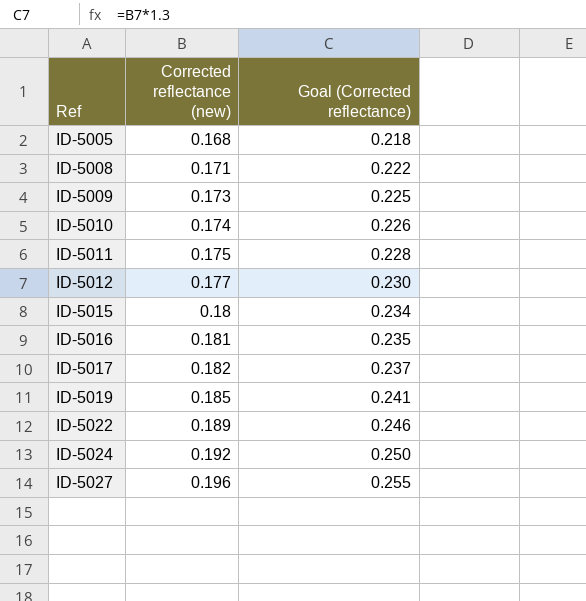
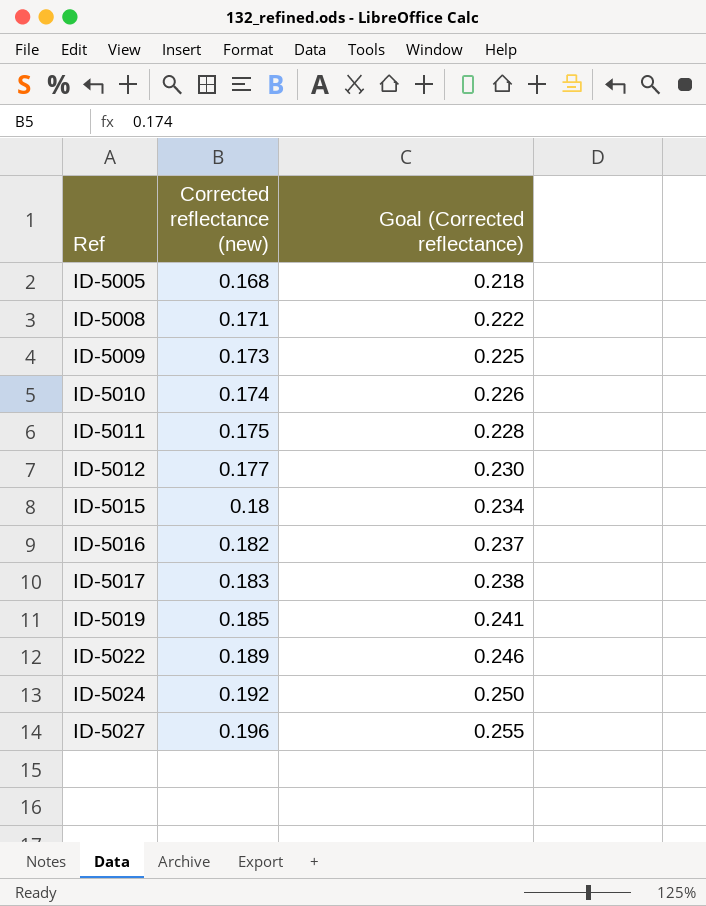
ID-5016 | Corrected reflectance (new): 0.181 -> 0.182
ID-5016 | Goal (Corrected reflectance): 0.235 -> 0.237
ID-5017 | Corrected reflectance (new): 0.182 -> 0.183
ID-5017 | Goal (Corrected reflectance): 0.237 -> 0.238

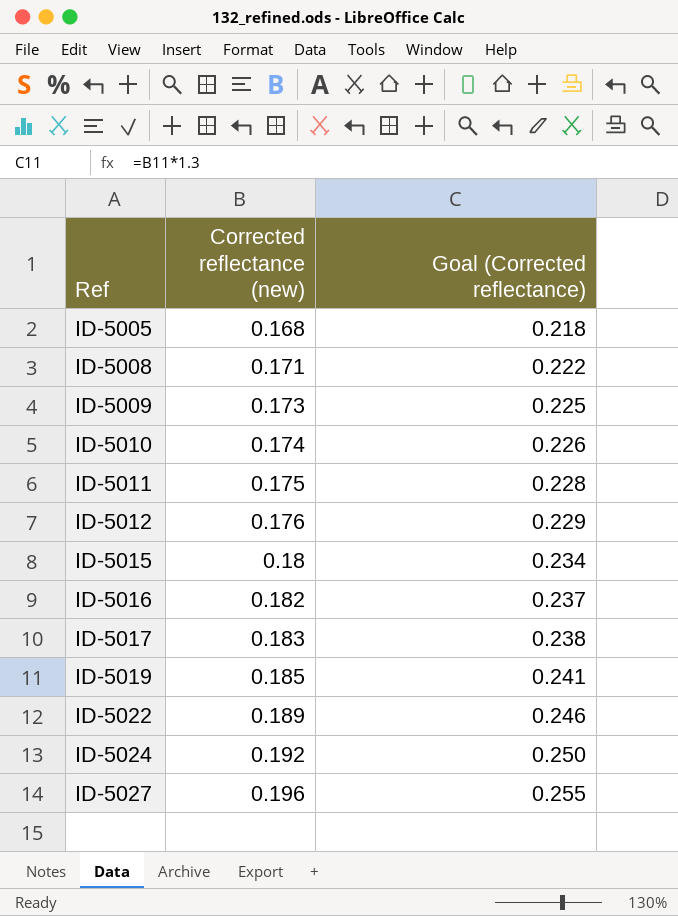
ID-5012 | Corrected reflectance (new): 0.177 -> 0.176
ID-5012 | Goal (Corrected reflectance): 0.230 -> 0.229

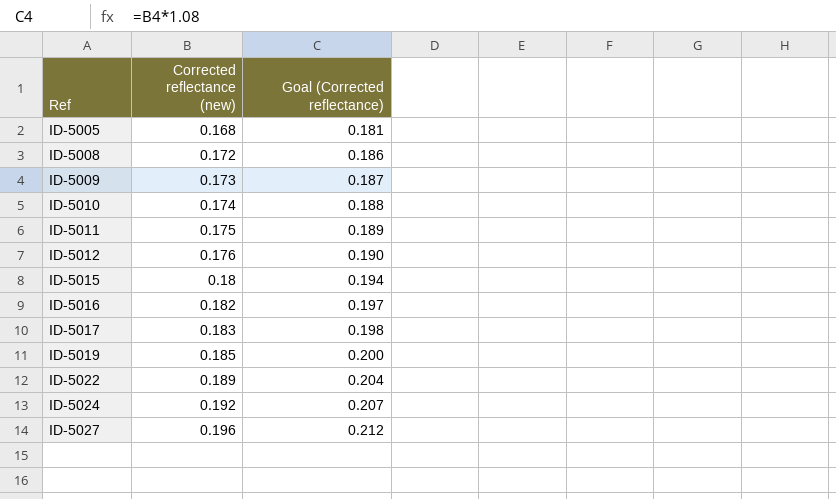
column Goal (Corrected reflectance) | formula: [Corrected reflectance (new)] * 1.3 -> [Corrected reflectance (new)] * 1.08
ID-5008 | Corrected reflectance (new): 0.171 -> 0.172

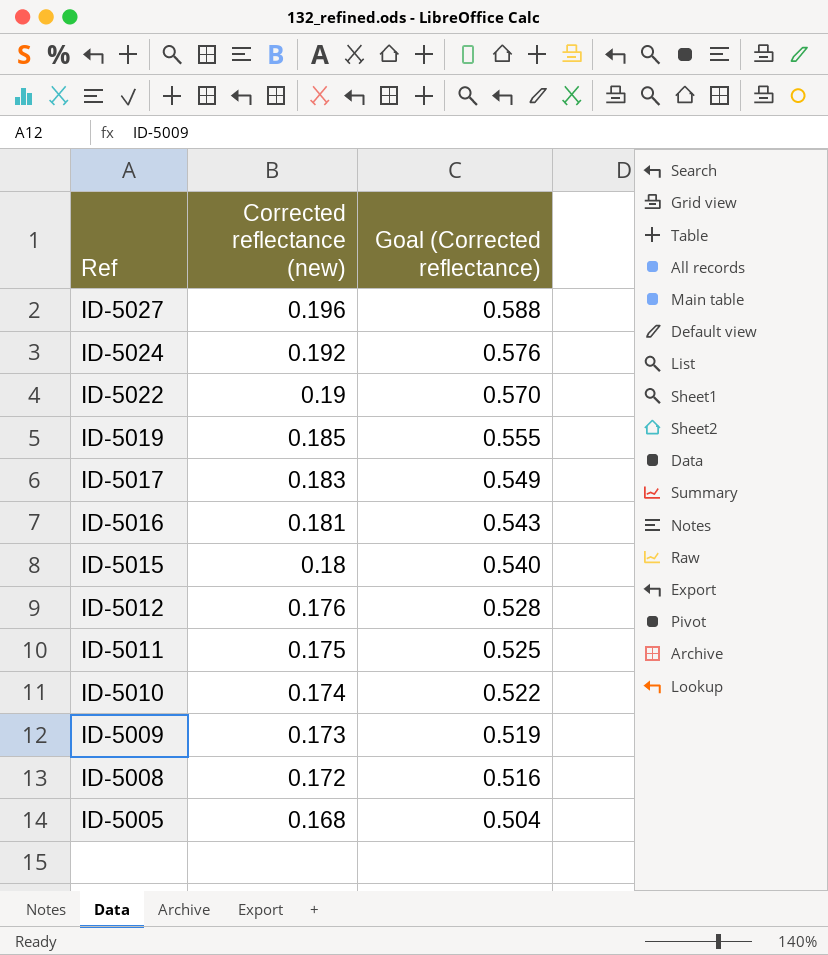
row order: Ref ascending -> Ref descending
column Goal (Corrected reflectance) | formula: [Corrected reflectance (new)] * 1.08 -> [Corrected reflectance (new)] * 3
ID-5022 | Corrected reflectance (new): 0.189 -> 0.19
ID-5016 | Corrected reflectance (new): 0.182 -> 0.181

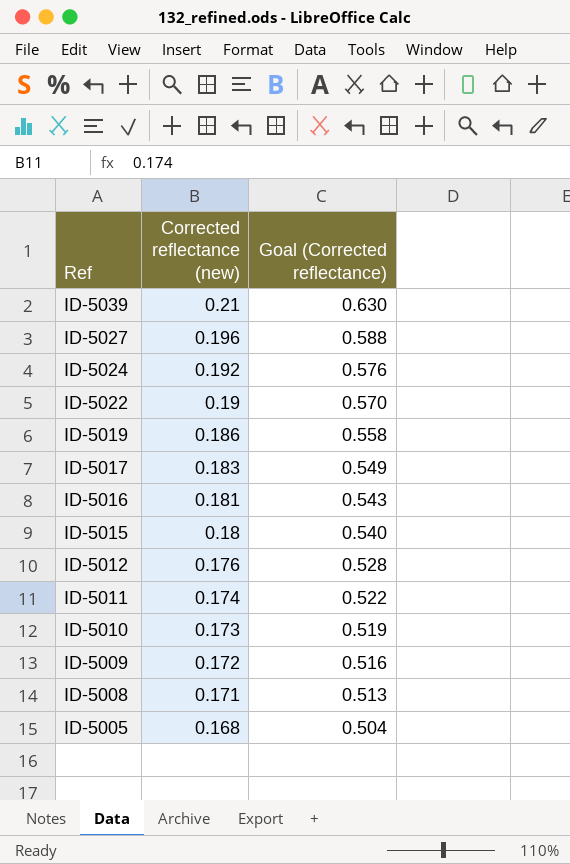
row ID-5039: none -> 0.21 | 0.630
ID-5019 | Corrected reflectance (new): 0.185 -> 0.186
ID-5019 | Goal (Corrected reflectance): 0.555 -> 0.558
ID-5011 | Corrected reflectance (new): 0.175 -> 0.174
ID-5011 | Goal (Corrected reflectance): 0.525 -> 0.522
ID-5010 | Corrected reflectance (new): 0.174 -> 0.173
ID-5010 | Goal (Corrected reflectance): 0.522 -> 0.519
ID-5009 | Corrected reflectance (new): 0.173 -> 0.172
ID-5009 | Goal (Corrected reflectance): 0.519 -> 0.516
ID-5008 | Corrected reflectance (new): 0.172 -> 0.171
ID-5008 | Goal (Corrected reflectance): 0.516 -> 0.513

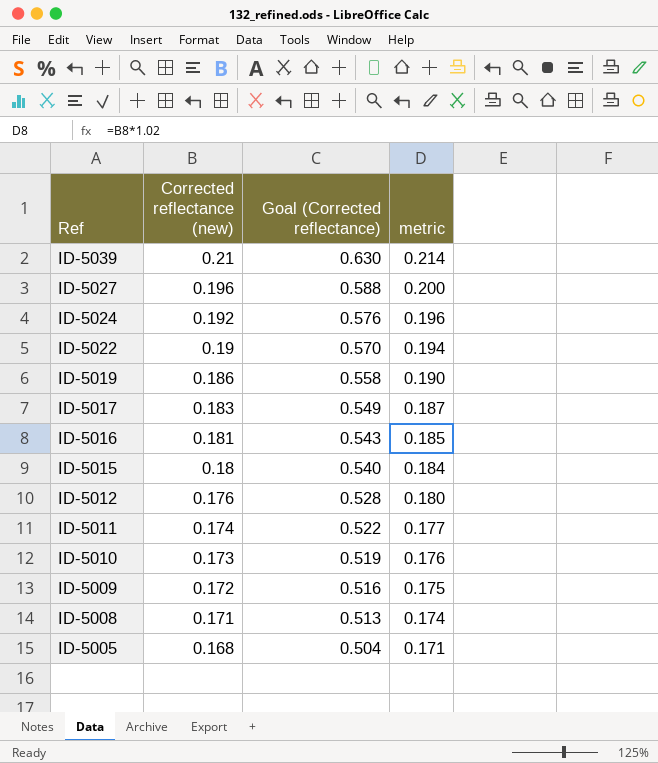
column metric | formula: none -> [Corrected reflectance (new)] * 1.02

